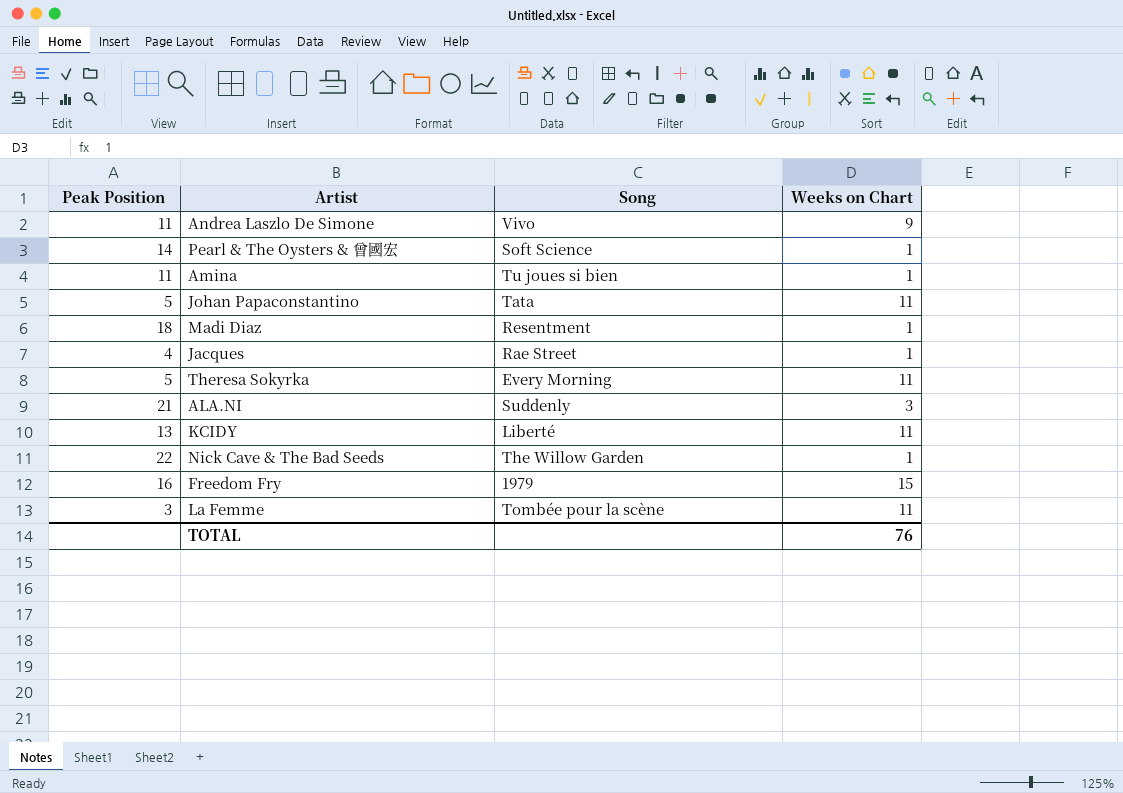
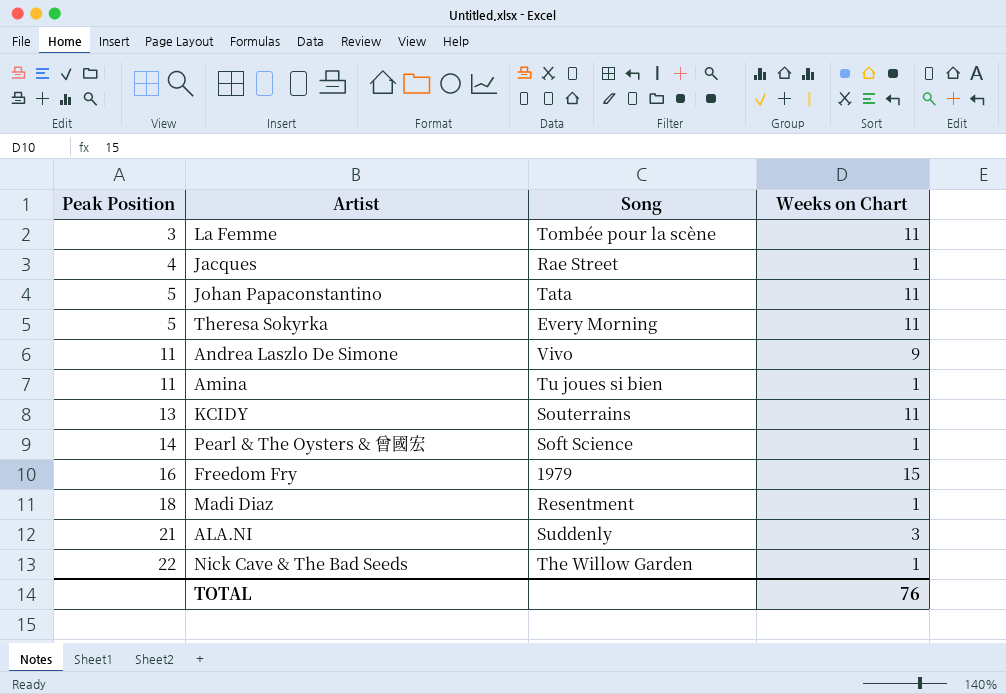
row order: none -> Peak Position ascending
KCIDY | Song: Liberté -> Souterrains

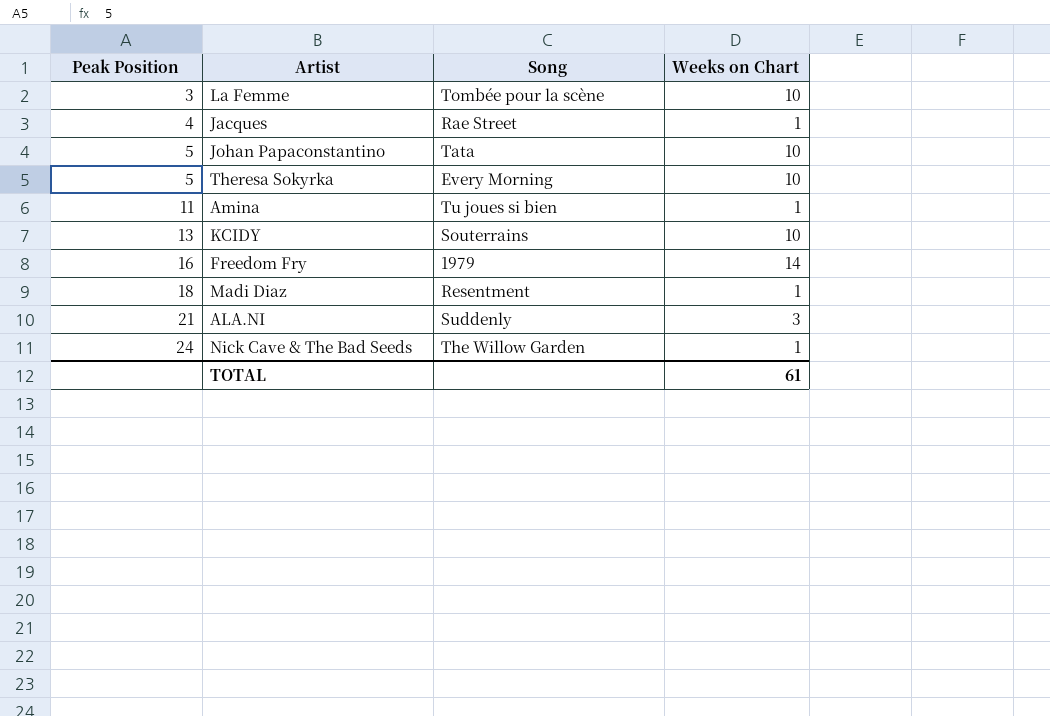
row Andrea Laszlo De Simone: 11 | Vivo | 9 -> none
row Pearl & The Oysters & 曾國宏: 14 | Soft Science | 1 -> none
La Femme | Weeks on Chart: 11 -> 10
Johan Papaconstantino | Weeks on Chart: 11 -> 10
Theresa Sokyrka | Weeks on Chart: 11 -> 10
KCIDY | Weeks on Chart: 11 -> 10
Freedom Fry | Weeks on Chart: 15 -> 14
Nick Cave & The Bad Seeds | Peak Position: 22 -> 24
TOTAL | Weeks on Chart: 76 -> 61

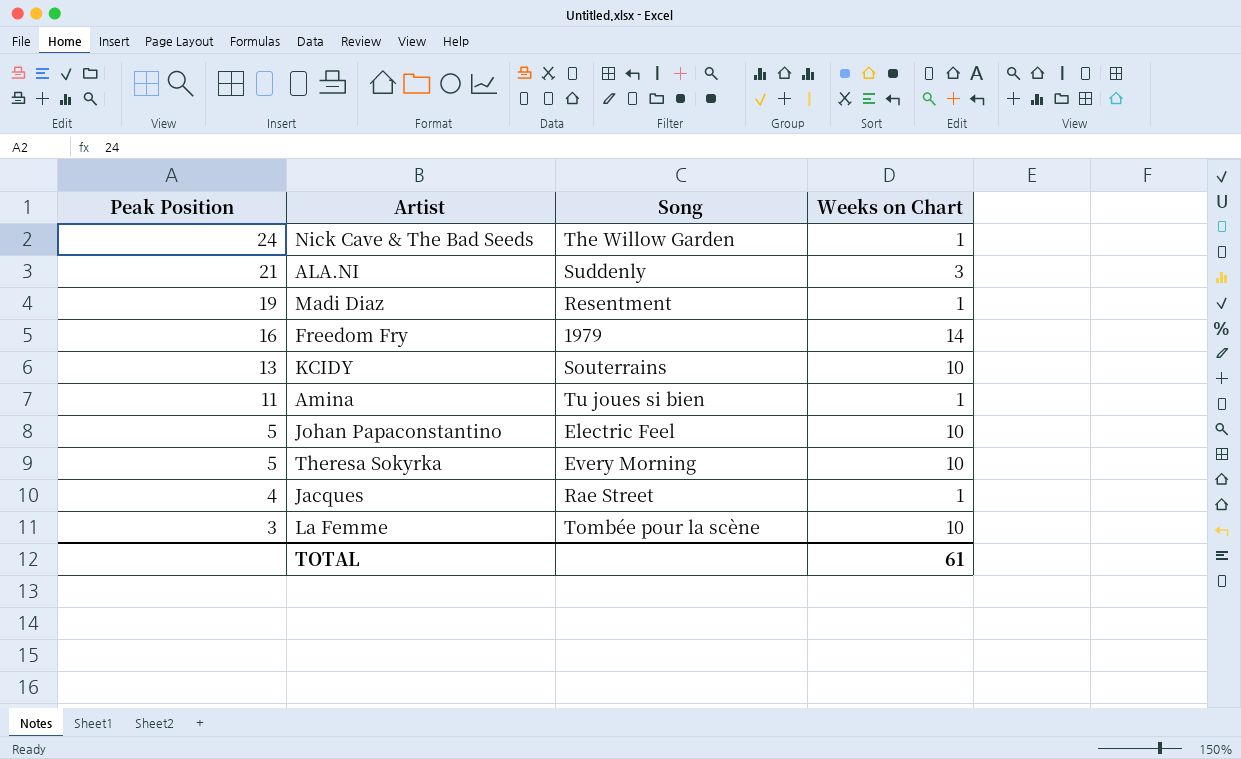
row order: Peak Position ascending -> Peak Position descending
Madi Diaz | Peak Position: 18 -> 19
Johan Papaconstantino | Song: Tata -> Electric Feel

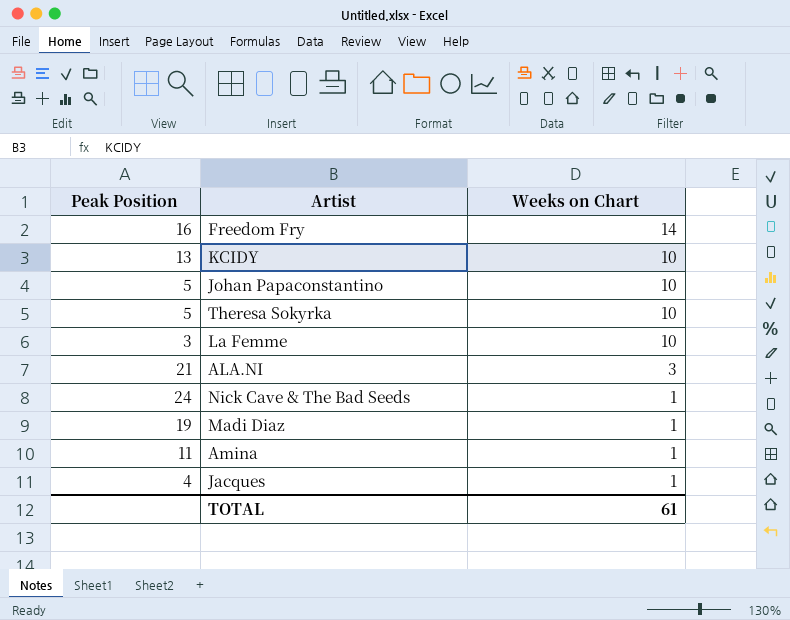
row order: Peak Position descending -> Weeks on Chart descending
column Song | position: 3 -> none

